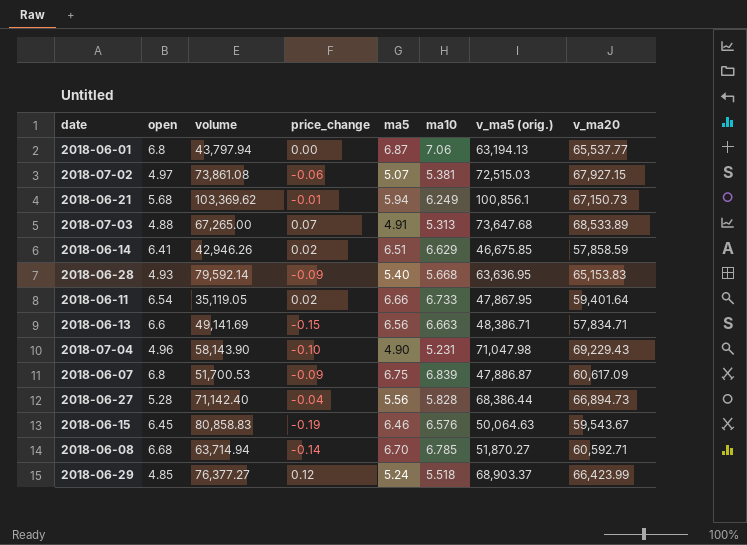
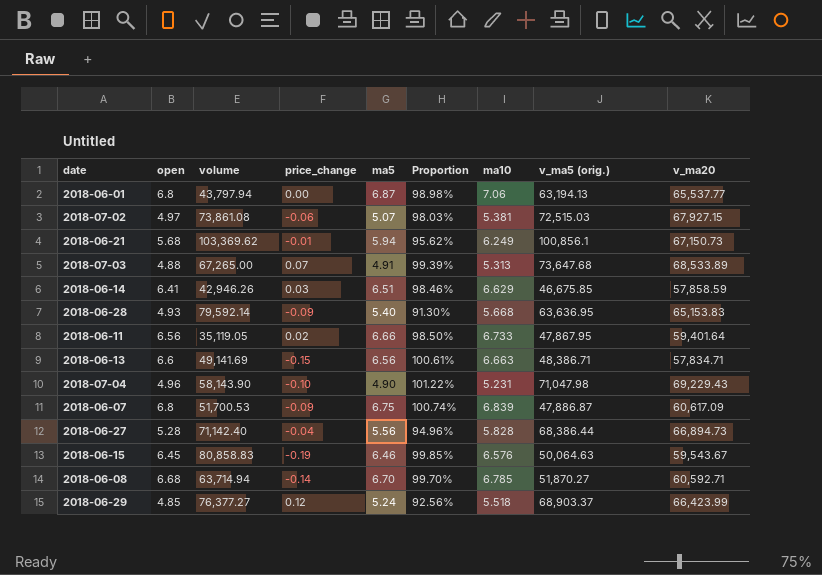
column Proportion | formula: none -> [open] / [ma5]
2018-06-14 | price_change: 0.02 -> 0.03
2018-06-11 | open: 6.54 -> 6.56

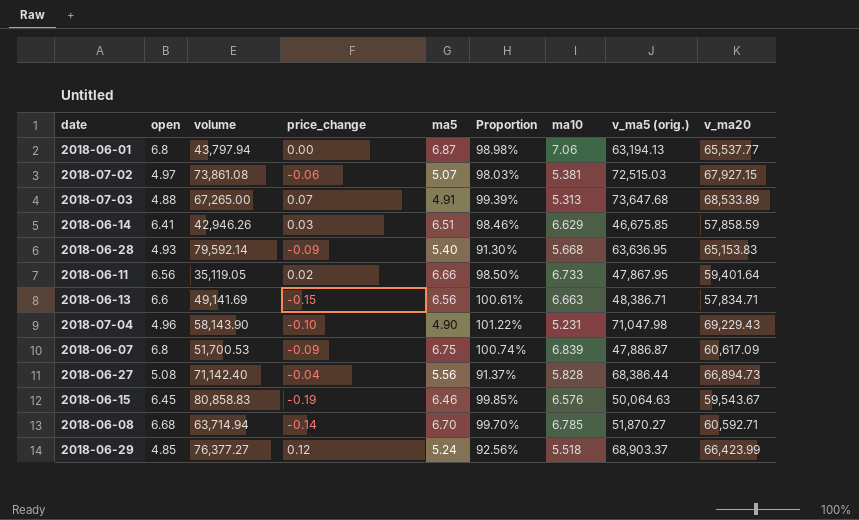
row 2018-06-21: 5.68 | 103,369.62 | -0.01 | 5.94 | 95.62% | 6.249 | 100,856.1 | 67,150.73 -> none
2018-06-27 | open: 5.28 -> 5.08
2018-06-27 | Proportion: 94.96% -> 91.37%

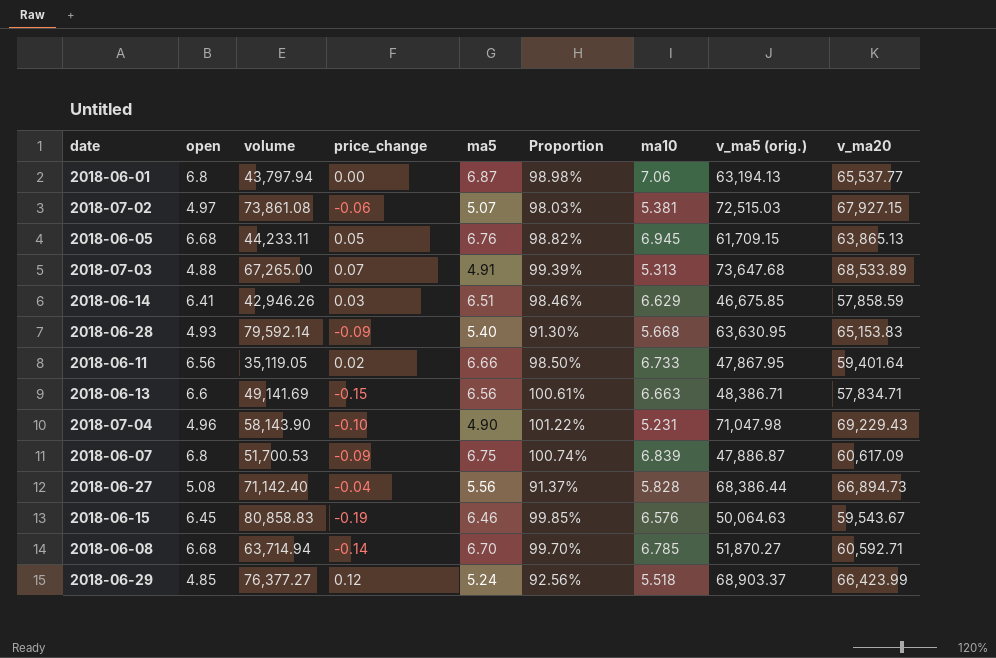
row 2018-06-05: none -> 6.68 | 44,233.11 | 0.05 | 6.76 | 98.82% | 6.945 | 61,709.15 | 63,865.13
2018-06-28 | v_ma5 (orig.): 63,636.95 -> 63,630.95

